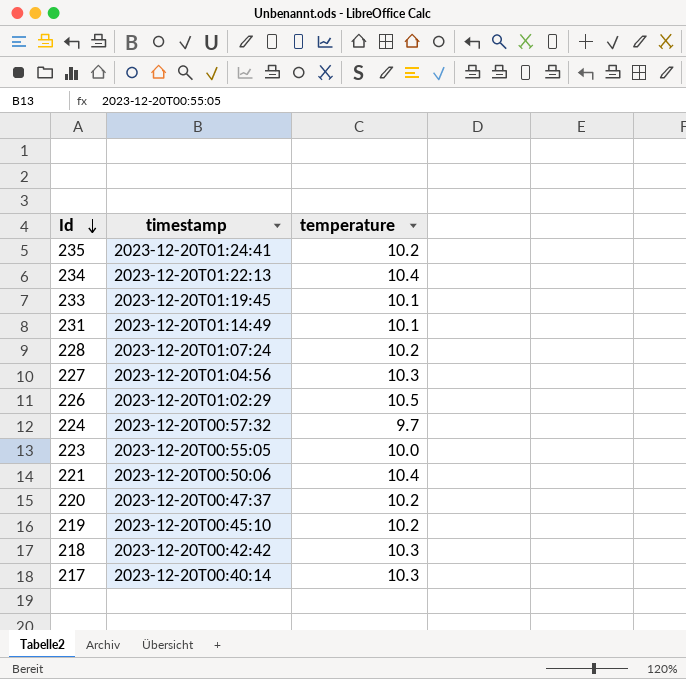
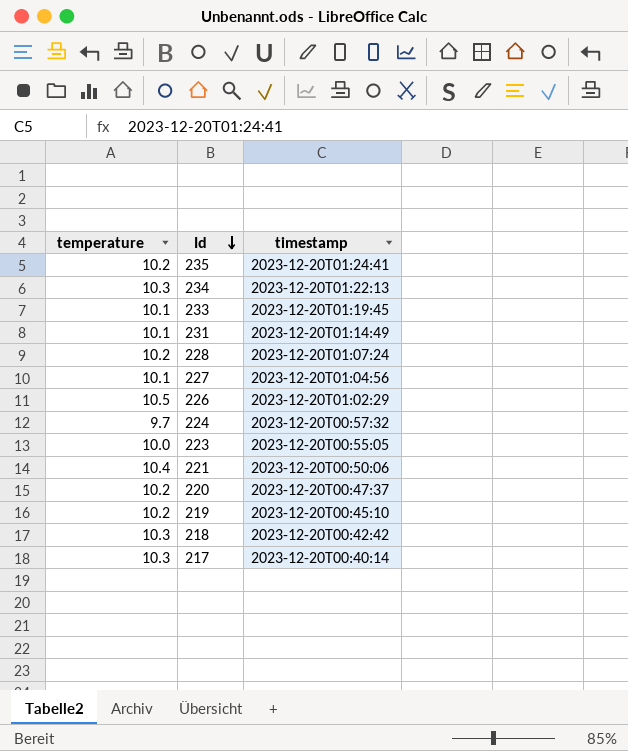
column temperature | position: 3 -> 1
234 | temperature: 10.4 -> 10.3
227 | temperature: 10.3 -> 10.1

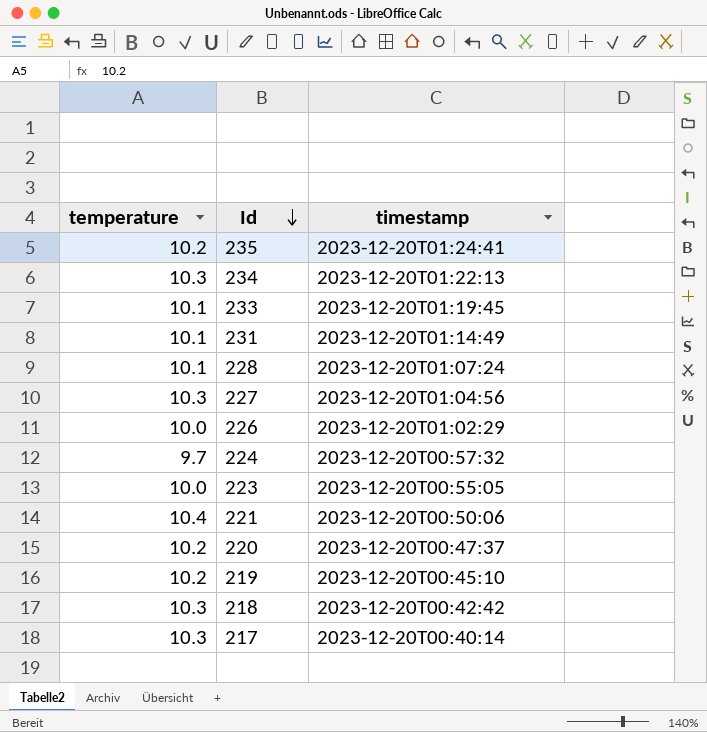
228 | temperature: 10.2 -> 10.1
227 | temperature: 10.1 -> 10.3
226 | temperature: 10.5 -> 10.0

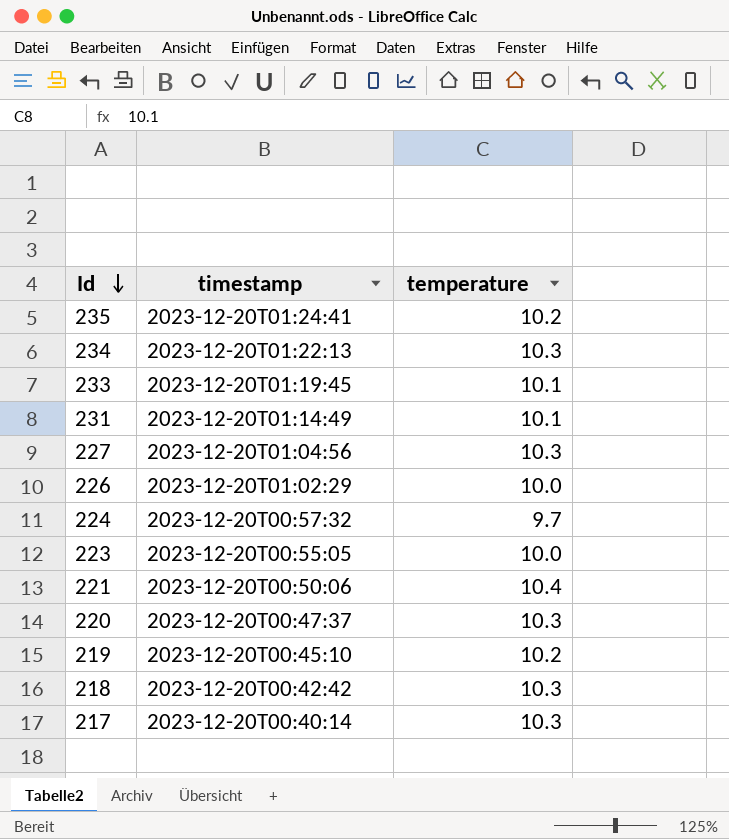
column temperature | position: 1 -> 3
row 228: 10.1 | 2023-12-20T01:07:24 -> none
220 | temperature: 10.2 -> 10.3

